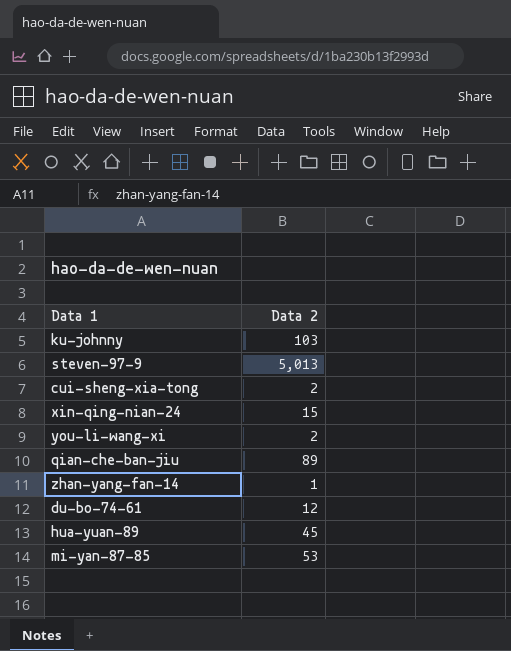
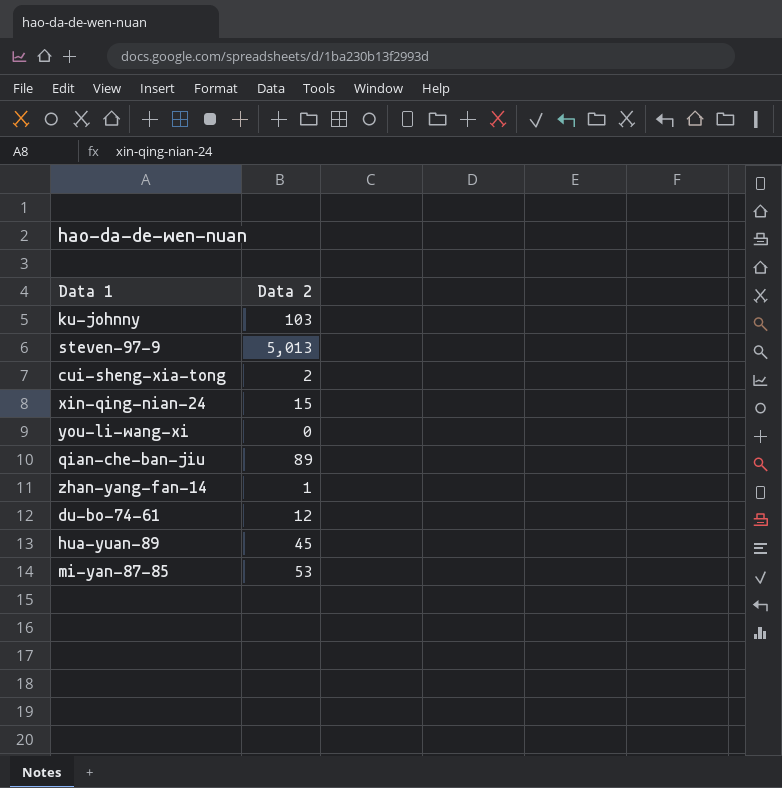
you-li-wang-xi | Data 2: 2 -> 0

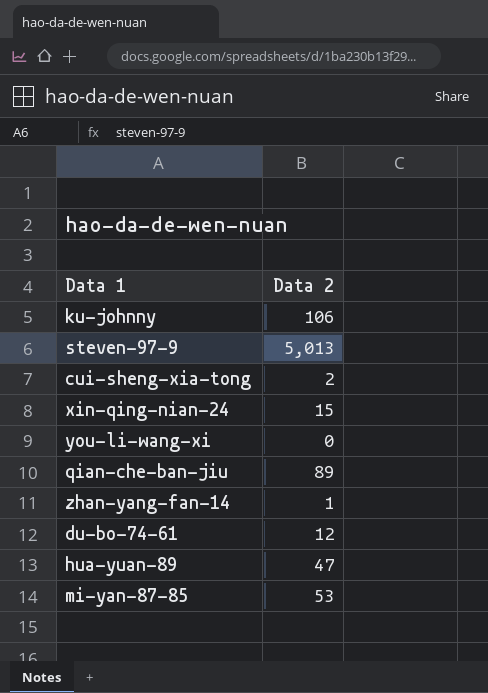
ku-johnny | Data 2: 103 -> 106
hua-yuan-89 | Data 2: 45 -> 47

